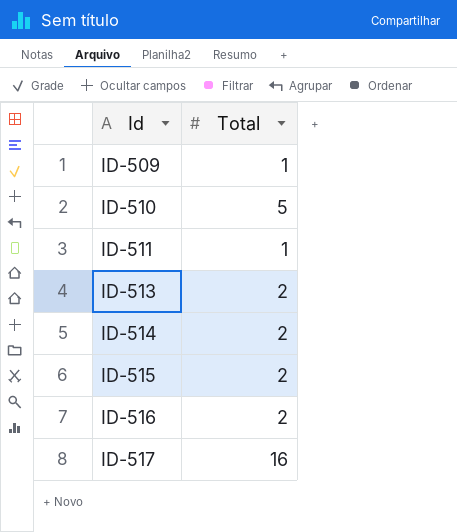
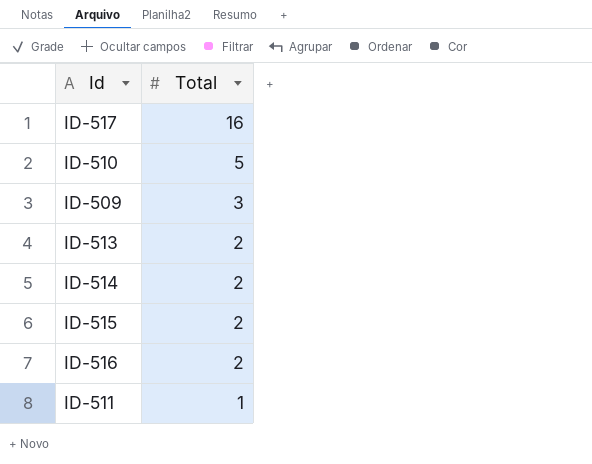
row order: Id ascending -> Total descending
ID-509 | Total: 1 -> 3

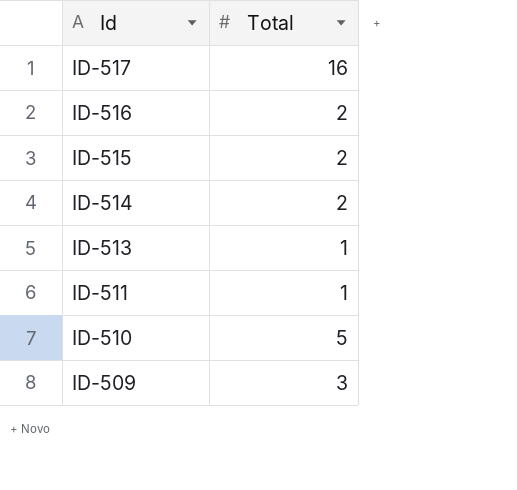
row order: Total descending -> Id descending
ID-513 | Total: 2 -> 1

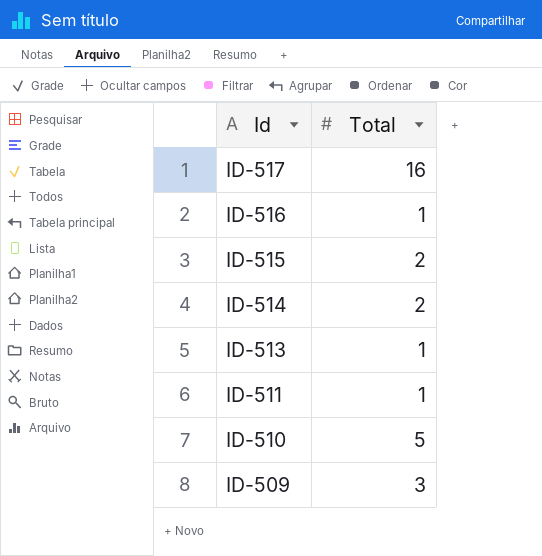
ID-516 | Total: 2 -> 1

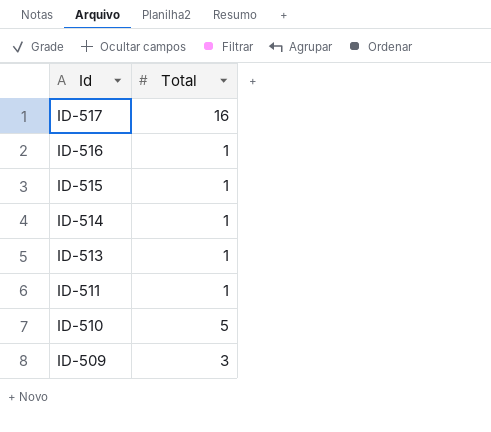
ID-515 | Total: 2 -> 1
ID-514 | Total: 2 -> 1

